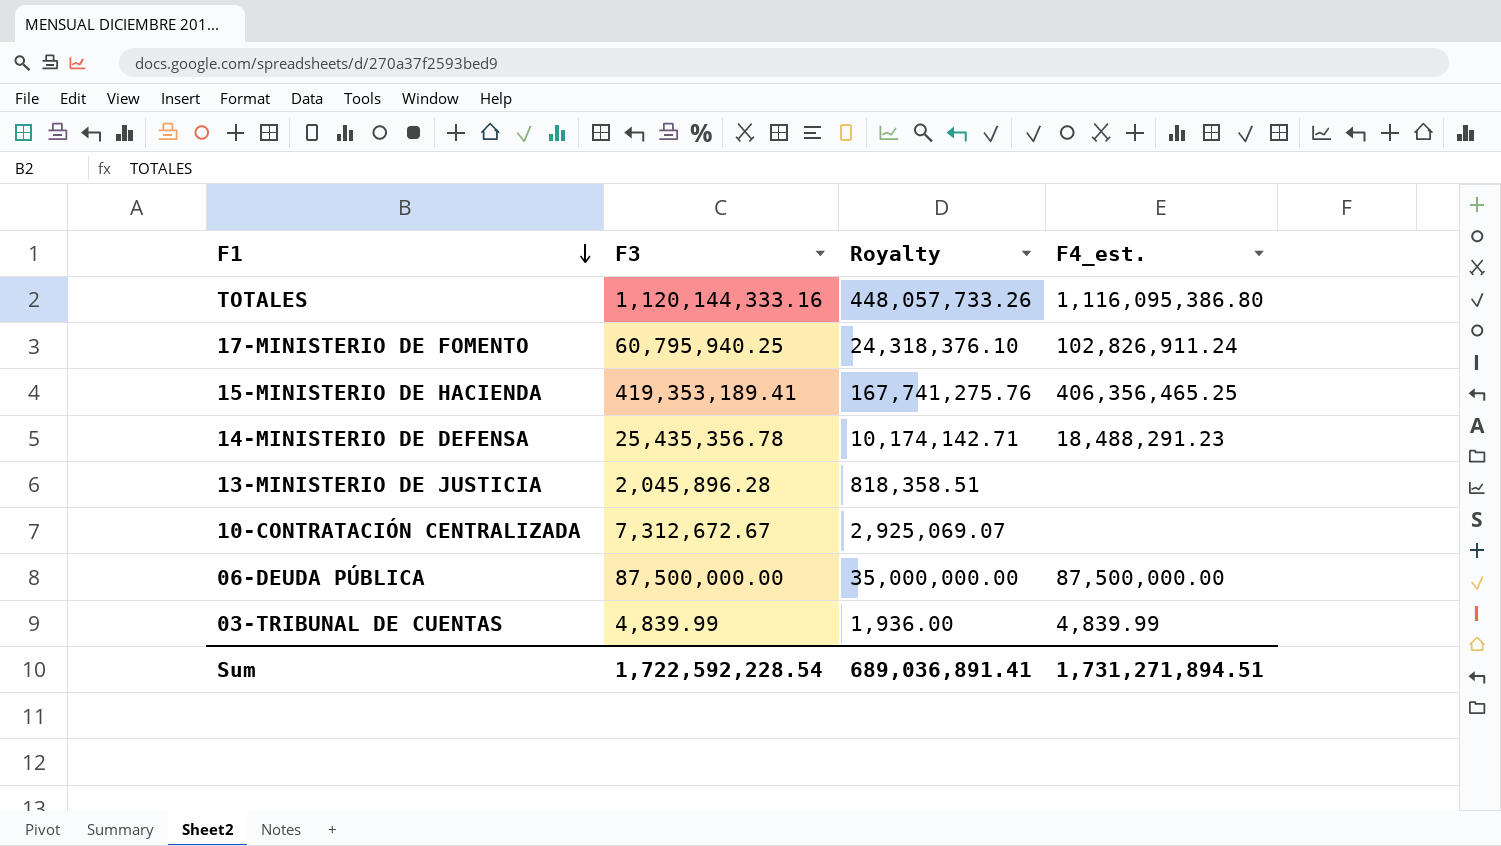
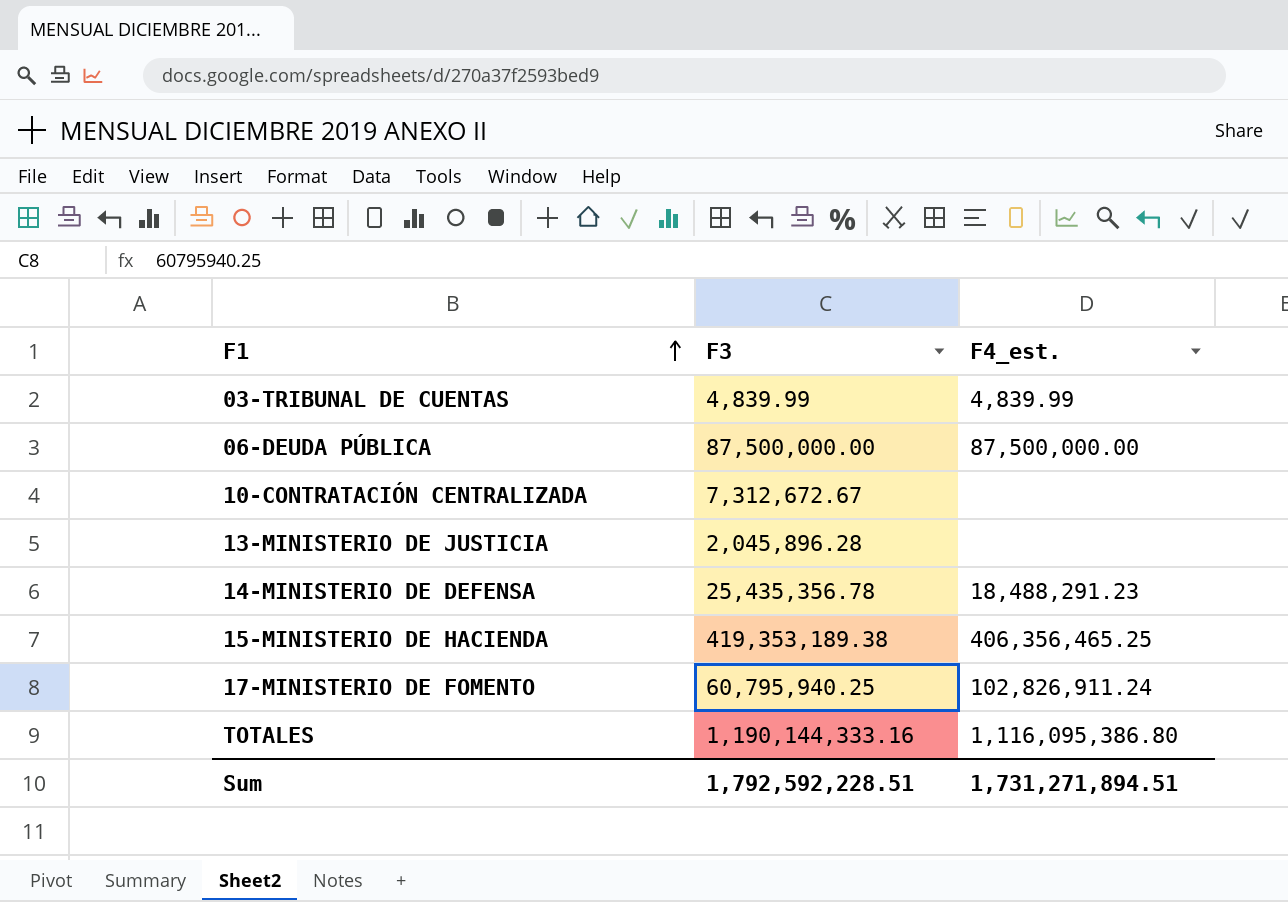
row order: F1 descending -> F1 ascending
column Royalty | formula: [F3] * 0.4 -> none
15-MINISTERIO DE HACIENDA | F3: 419,353,189.41 -> 419,353,189.38
TOTALES | F3: 1,120,144,333.16 -> 1,190,144,333.16
Sum | F3: 1,722,592,228.54 -> 1,792,592,228.51

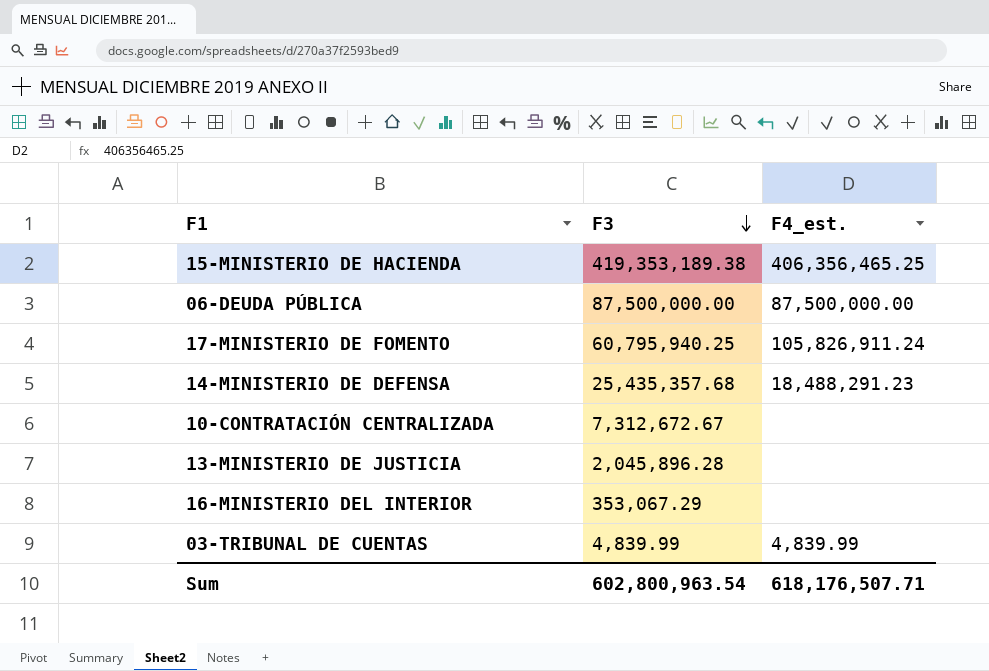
row order: F1 ascending -> F3 descending
row TOTALES: 1,190,144,333.16 | 1,116,095,386.80 -> none
17-MINISTERIO DE FOMENTO | F4_est.: 102,826,911.24 -> 105,826,911.24
14-MINISTERIO DE DEFENSA | F3: 25,435,356.78 -> 25,435,357.68
row 16-MINISTERIO DEL INTERIOR: none -> 353,067.29 | none
Sum | F3: 1,792,592,228.51 -> 602,800,963.54
Sum | F4_est.: 1,731,271,894.51 -> 618,176,507.71

